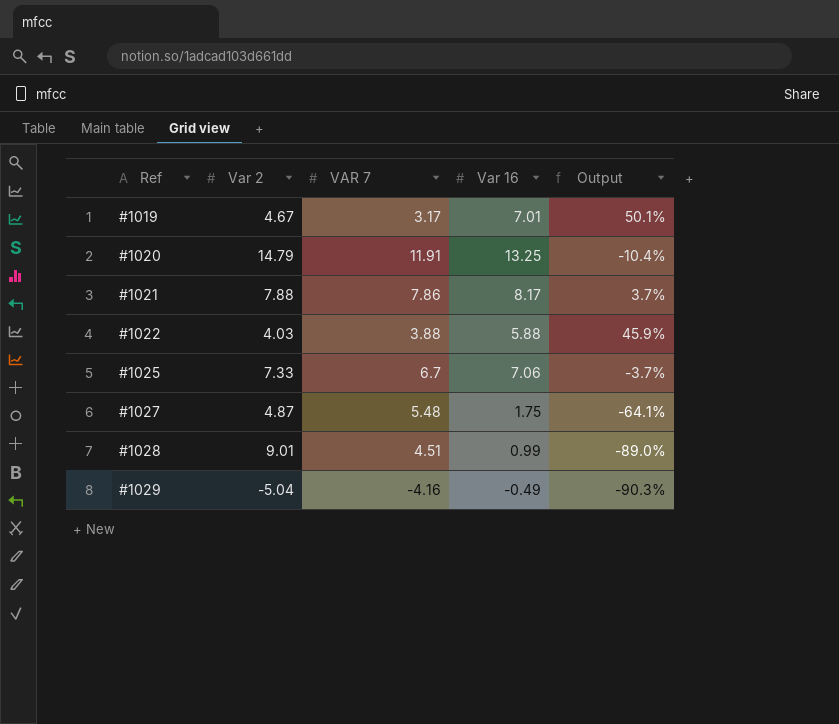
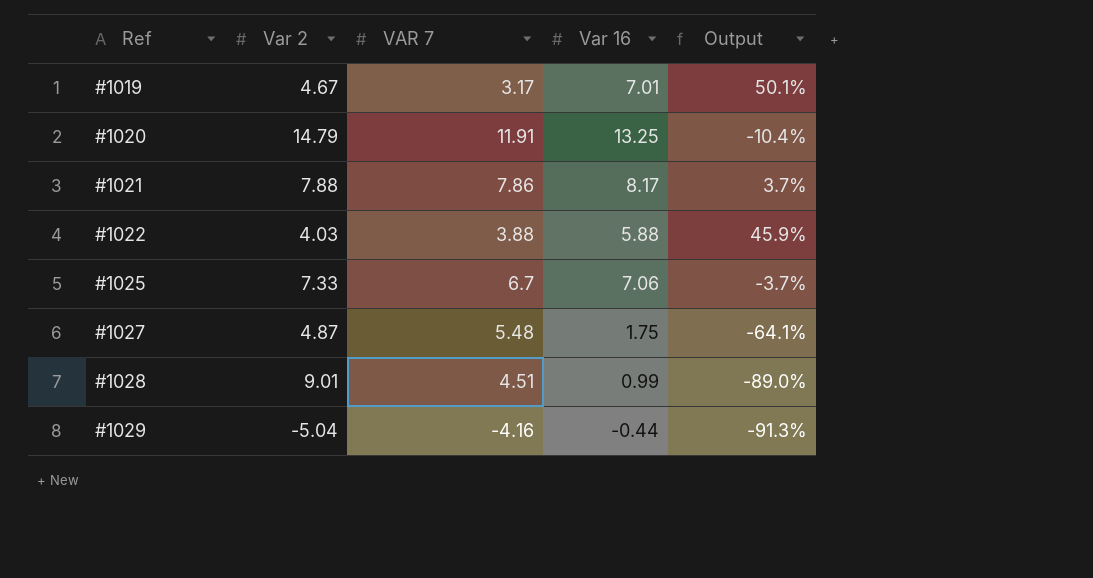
#1029 | Var 16: -0.49 -> -0.44
#1029 | Output: -90.3% -> -91.3%

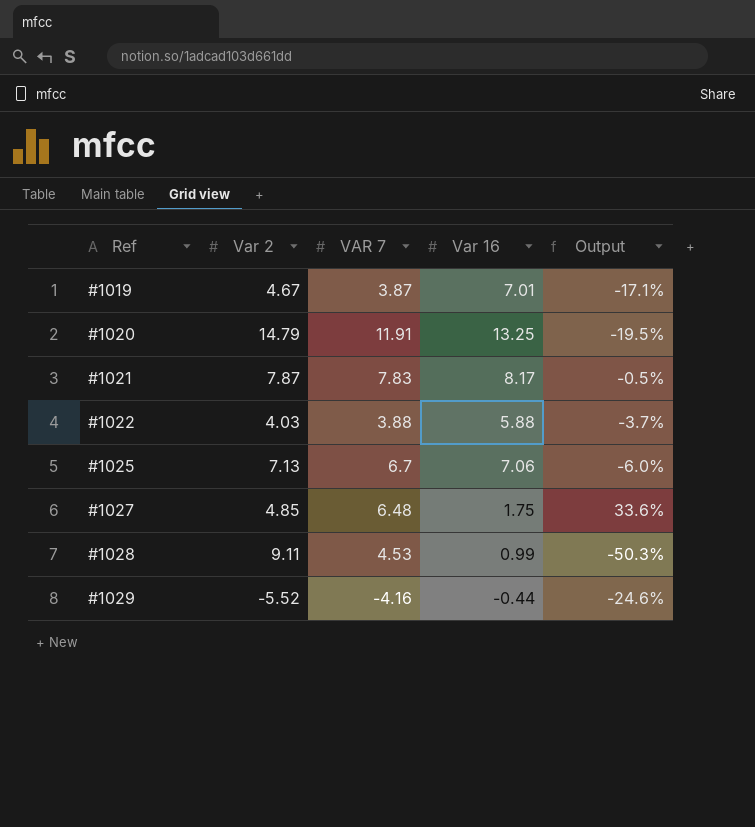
column Output | formula: ([Var 16] - [Var 2]) / [Var 2] -> ([VAR 7] - [Var 2]) / [Var 2]
#1019 | VAR 7: 3.17 -> 3.87
#1021 | Var 2: 7.88 -> 7.87
#1021 | VAR 7: 7.86 -> 7.83
#1025 | Var 2: 7.33 -> 7.13
#1027 | Var 2: 4.87 -> 4.85
#1027 | VAR 7: 5.48 -> 6.48
#1028 | Var 2: 9.01 -> 9.11
#1028 | VAR 7: 4.51 -> 4.53
#1029 | Var 2: -5.04 -> -5.52

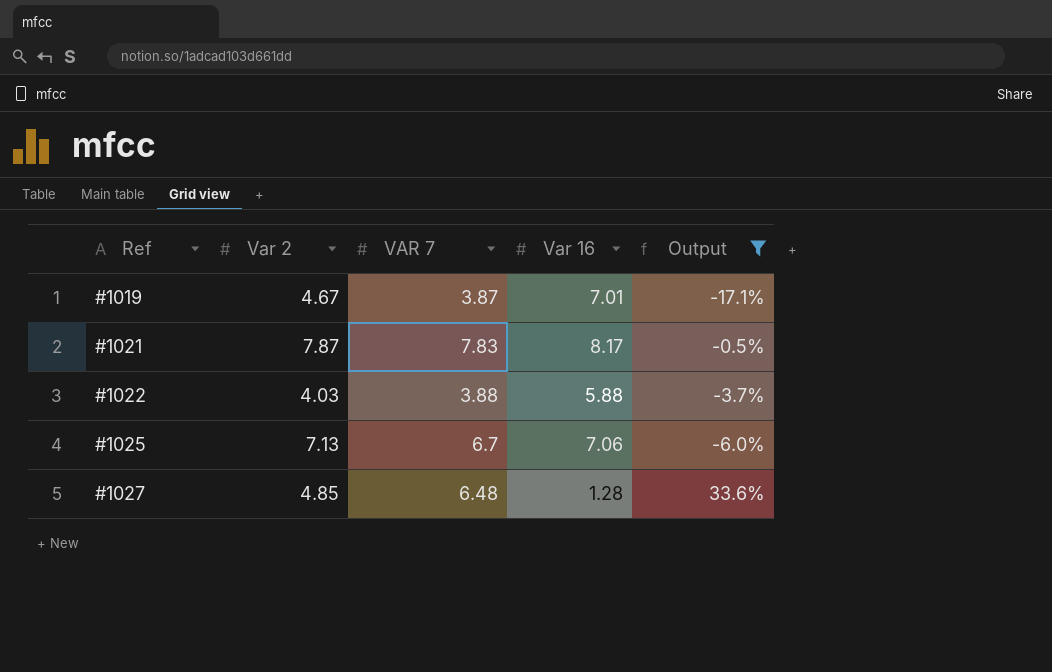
filter: none -> Output >= -17.1%
#1027 | Var 16: 1.75 -> 1.28

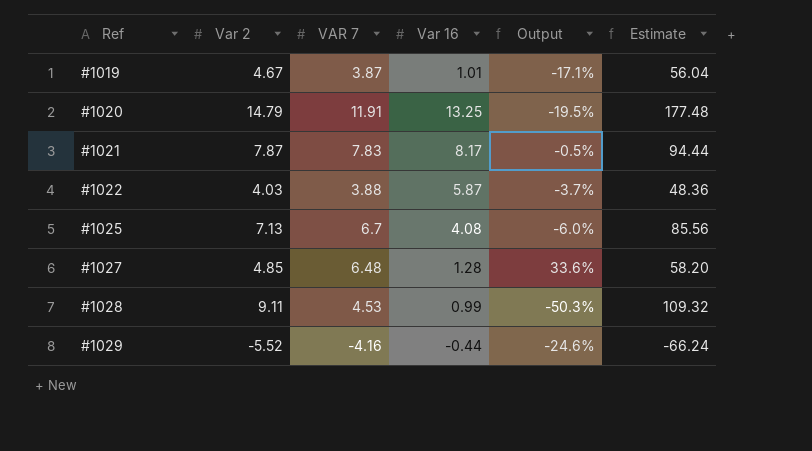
filter: Output >= -17.1% -> none
column Estimate | formula: none -> [Var 2] * 12
#1019 | Var 16: 7.01 -> 1.01
#1022 | Var 16: 5.88 -> 5.87
#1025 | Var 16: 7.06 -> 4.08

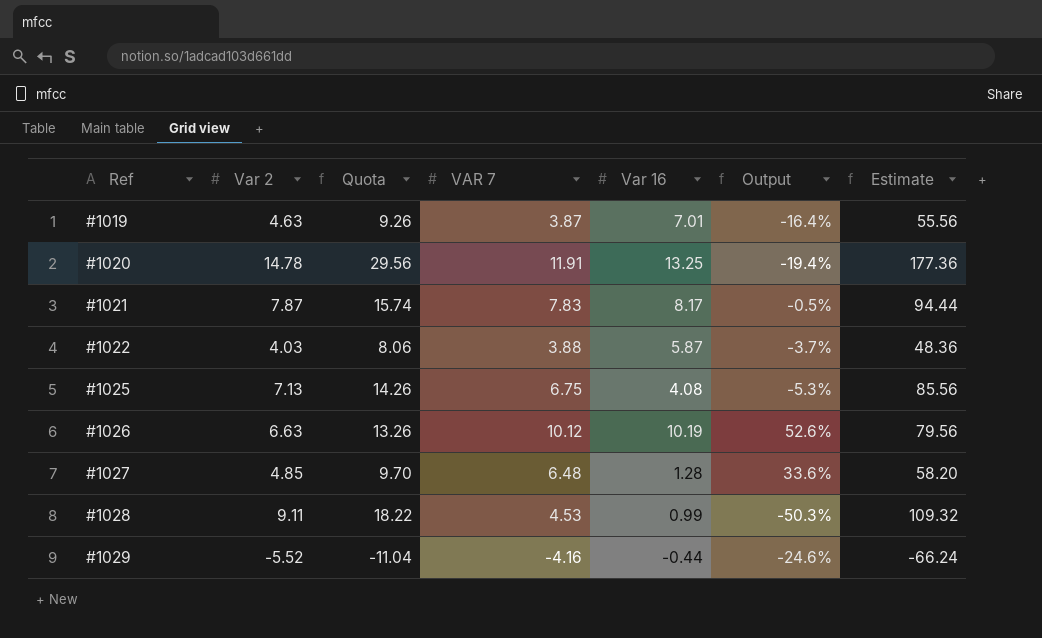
column Quota | formula: none -> [Var 2] * 2
#1019 | Var 2: 4.67 -> 4.63
#1019 | Var 16: 1.01 -> 7.01
#1019 | Output: -17.1% -> -16.4%
#1019 | Estimate: 56.04 -> 55.56
#1020 | Var 2: 14.79 -> 14.78
#1020 | Output: -19.5% -> -19.4%
#1020 | Estimate: 177.48 -> 177.36
#1025 | VAR 7: 6.7 -> 6.75
#1025 | Output: -6.0% -> -5.3%
row #1026: none -> 6.63 | 13.26 | 10.12 | 10.19 | 52.6% | 79.56

